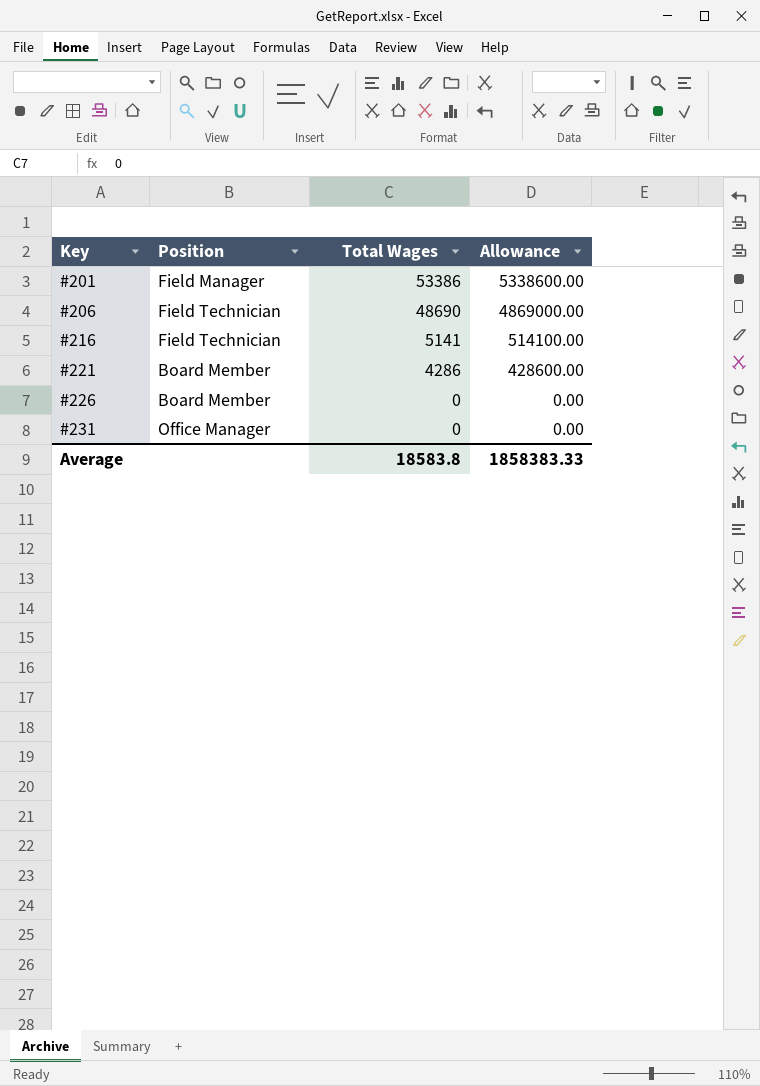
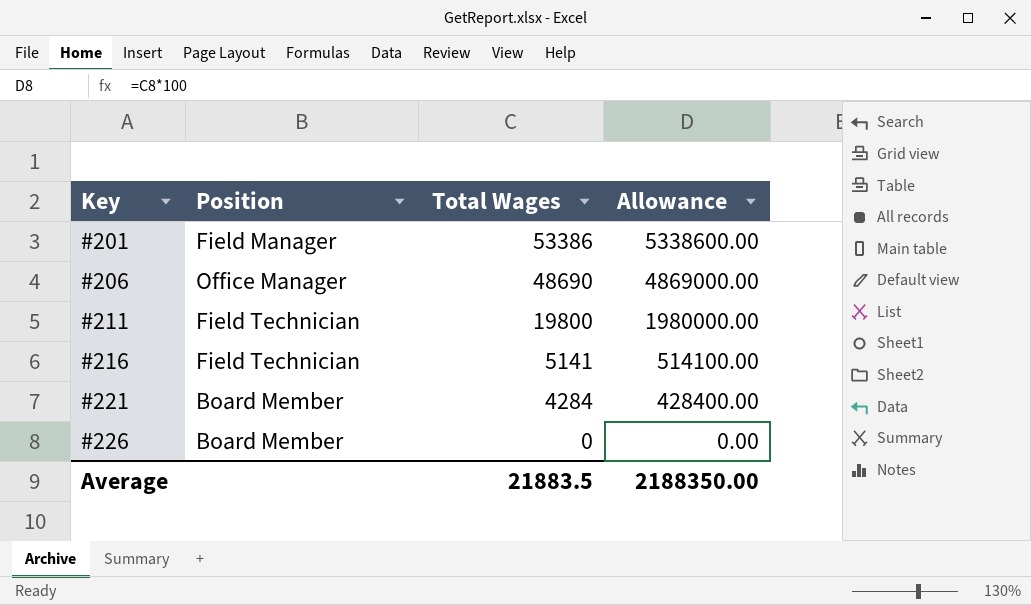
row #231: Office Manager | 0 | 0.00 -> none
#206 | Position: Field Technician -> Office Manager
row #211: none -> Field Technician | 19800 | 1980000.00
#221 | Total Wages: 4286 -> 4284
#221 | Allowance: 428600.00 -> 428400.00
Average | Total Wages: 18583.8 -> 21883.5
Average | Allowance: 1858383.33 -> 2188350.00

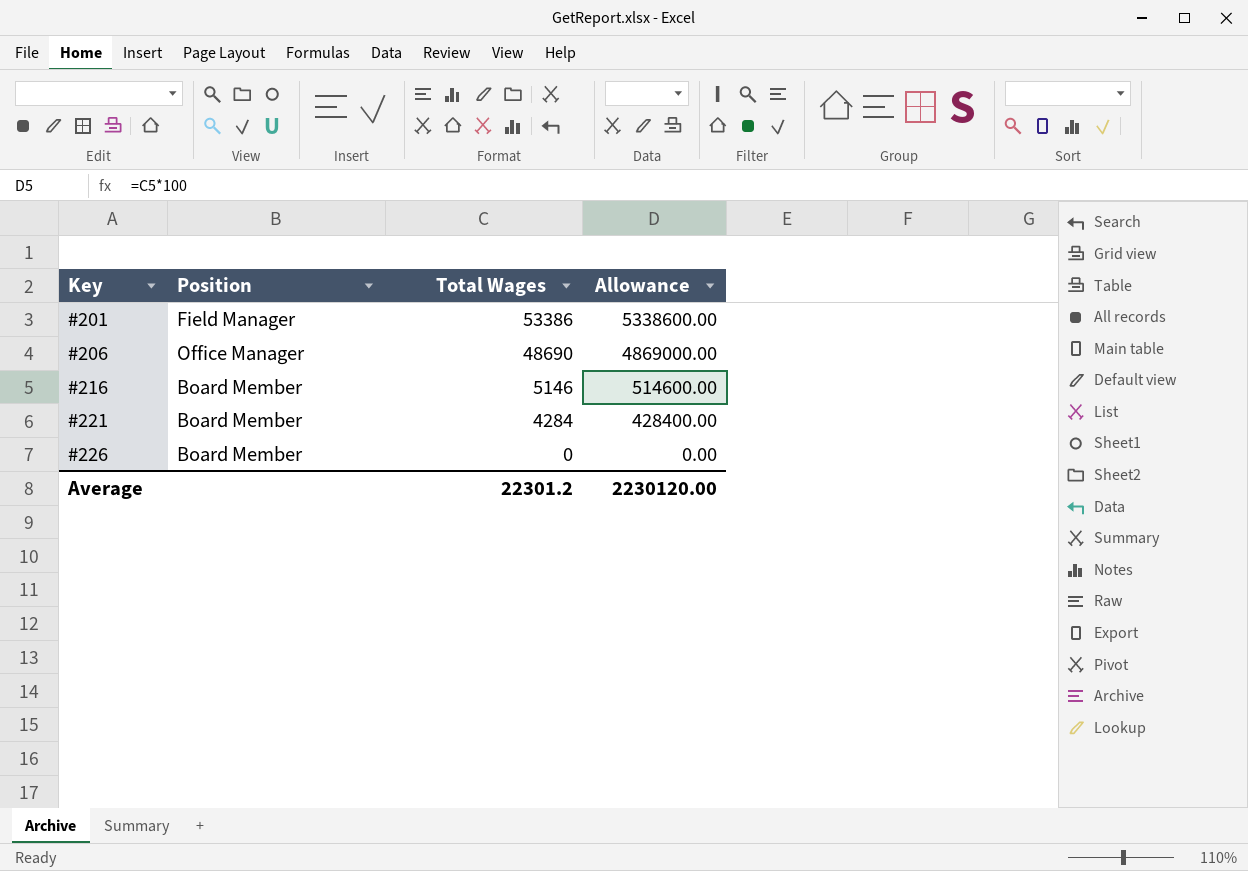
row #211: Field Technician | 19800 | 1980000.00 -> none
#216 | Position: Field Technician -> Board Member
#216 | Total Wages: 5141 -> 5146
#216 | Allowance: 514100.00 -> 514600.00
Average | Total Wages: 21883.5 -> 22301.2
Average | Allowance: 2188350.00 -> 2230120.00

